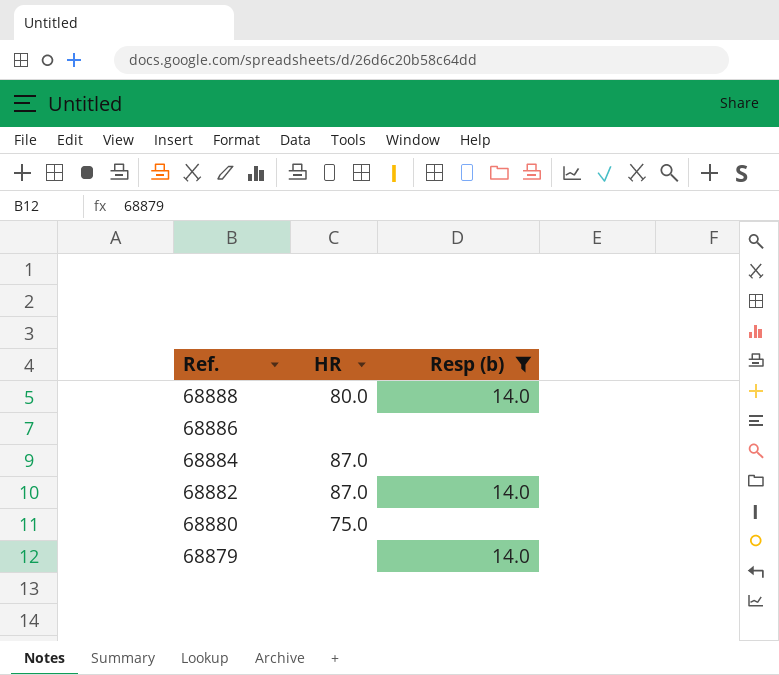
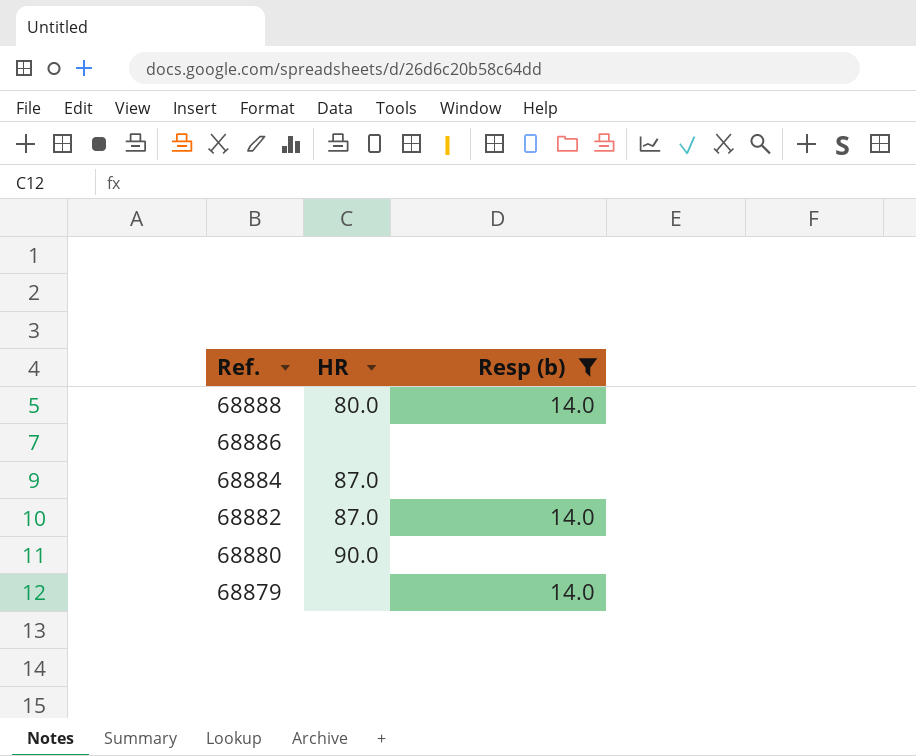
68880 | HR: 75.0 -> 90.0

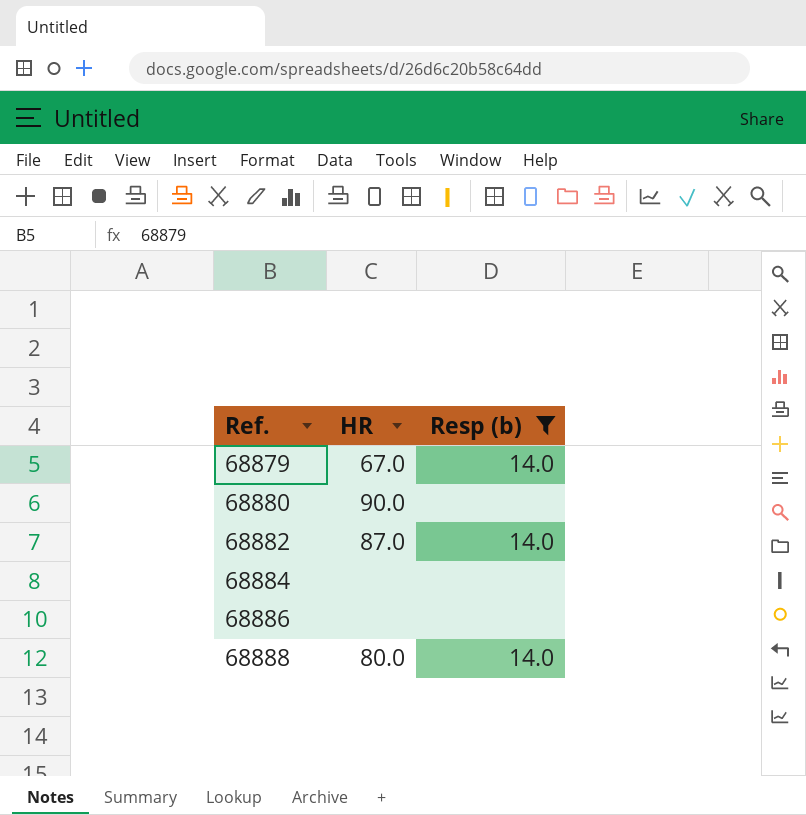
row order: Ref. descending -> Ref. ascending
68879 | HR: none -> 67.0
68884 | HR: 87.0 -> none

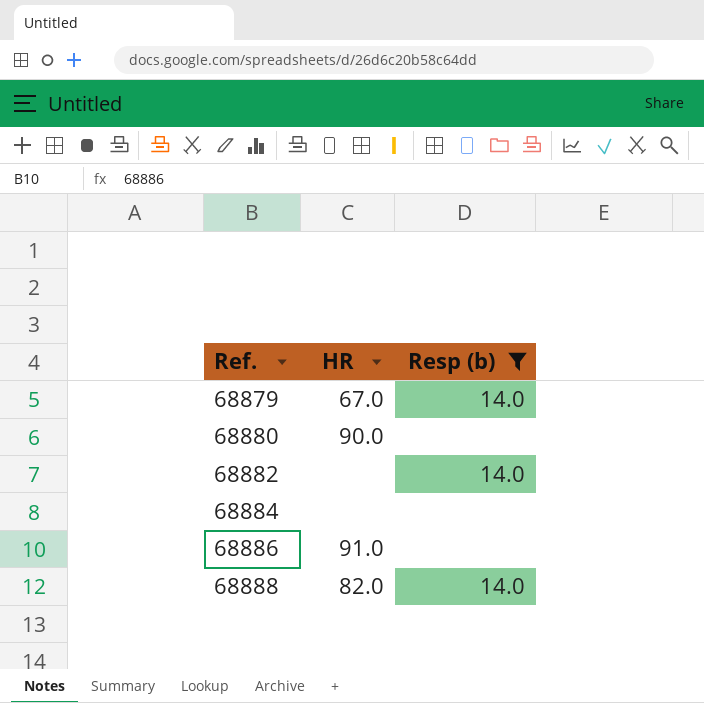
68882 | HR: 87.0 -> none
68886 | HR: none -> 91.0
68888 | HR: 80.0 -> 82.0

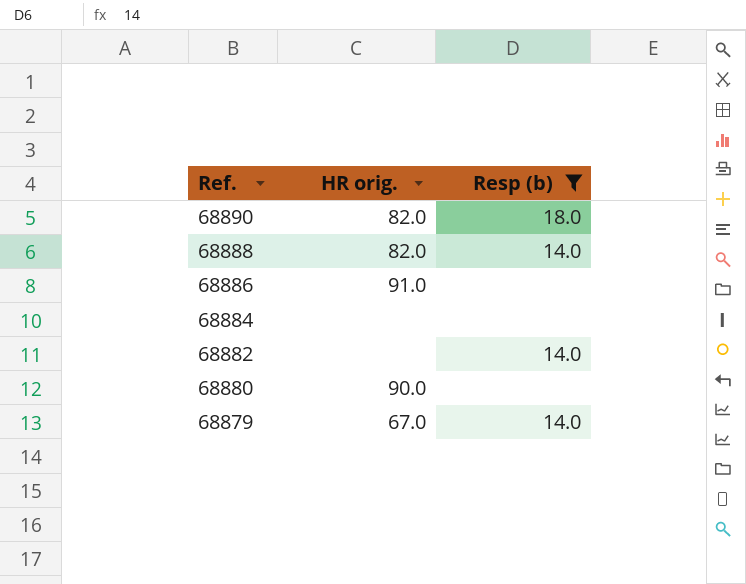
row order: Ref. ascending -> Ref. descending
column name: HR -> HR orig.
row 68890: none -> 82.0 | 18.0

